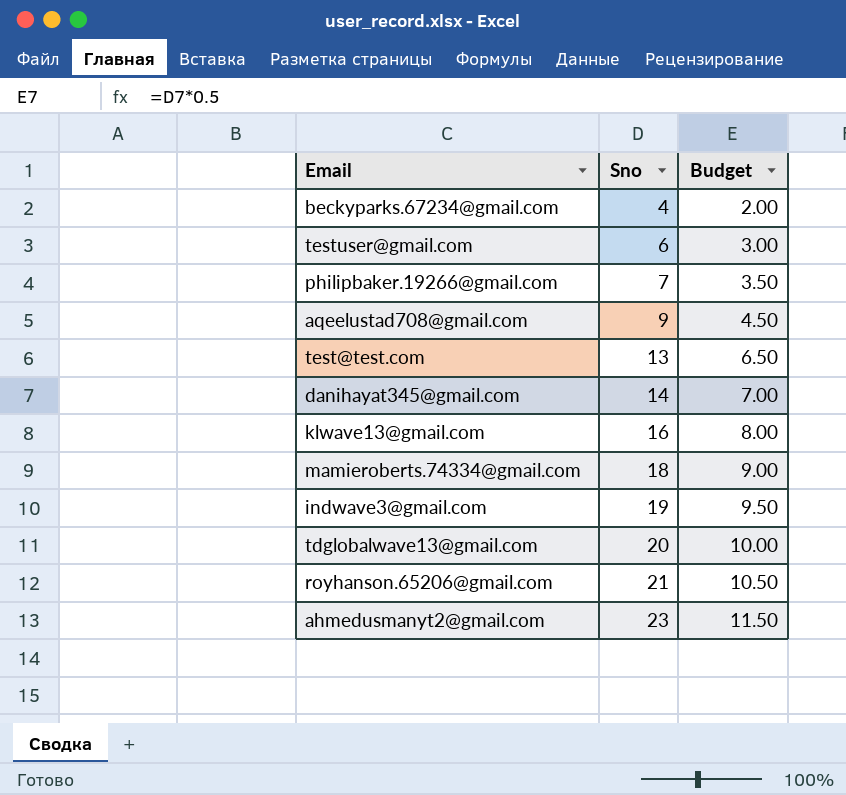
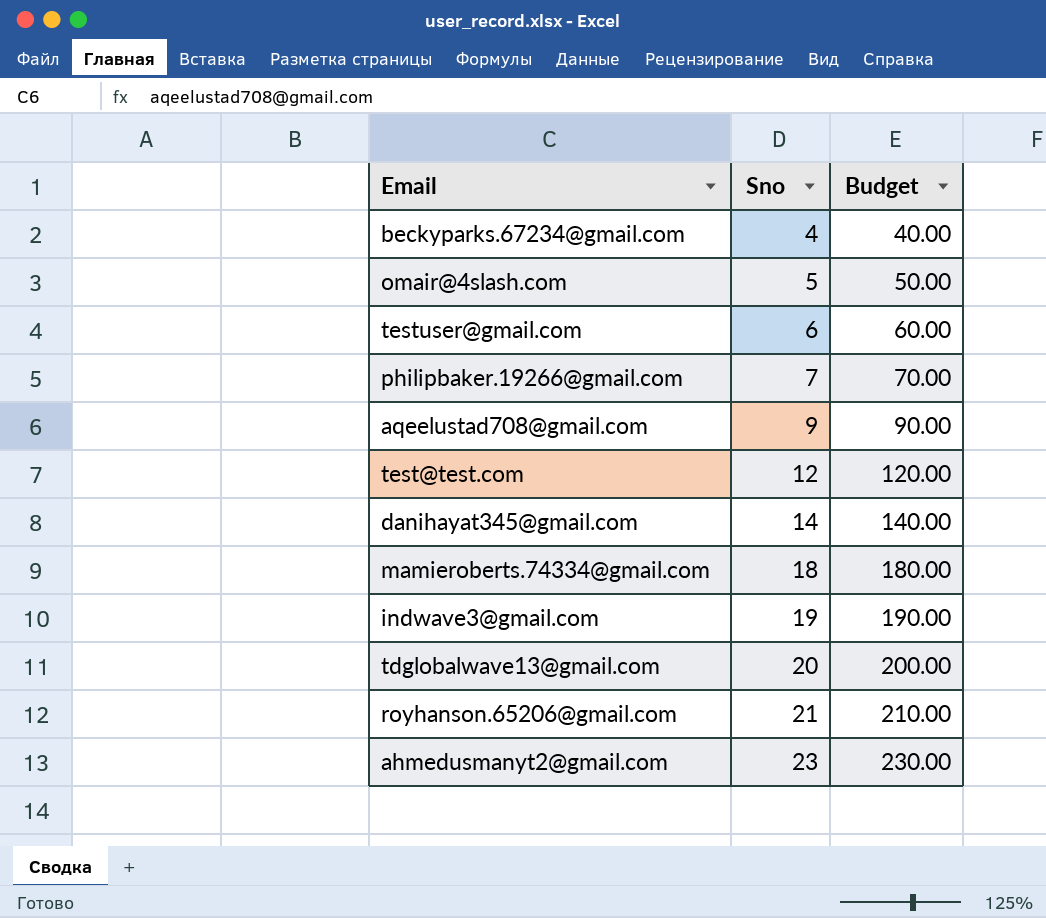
column Budget | formula: [Sno] * 0.5 -> [Sno] * 10
row klwave13@gmail.com: 16 | 8.00 -> none
row omair@4slash.com: none -> 5 | 50.00
test@test.com | Sno: 13 -> 12

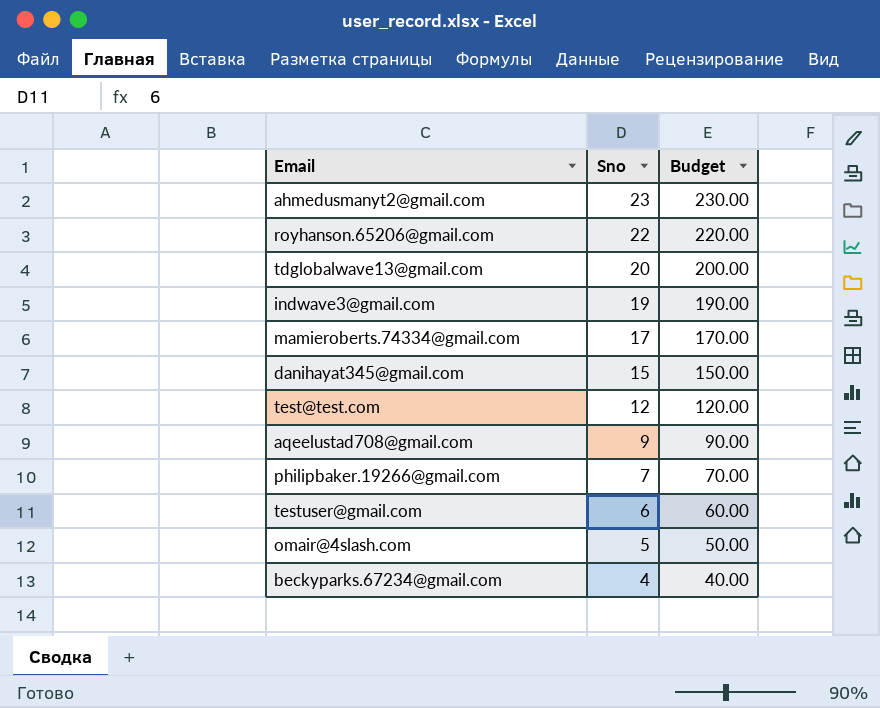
row order: Sno ascending -> Sno descending
royhanson.65206@gmail.com | Sno: 21 -> 22
royhanson.65206@gmail.com | Budget: 210.00 -> 220.00
mamieroberts.74334@gmail.com | Sno: 18 -> 17
mamieroberts.74334@gmail.com | Budget: 180.00 -> 170.00
danihayat345@gmail.com | Sno: 14 -> 15
danihayat345@gmail.com | Budget: 140.00 -> 150.00

